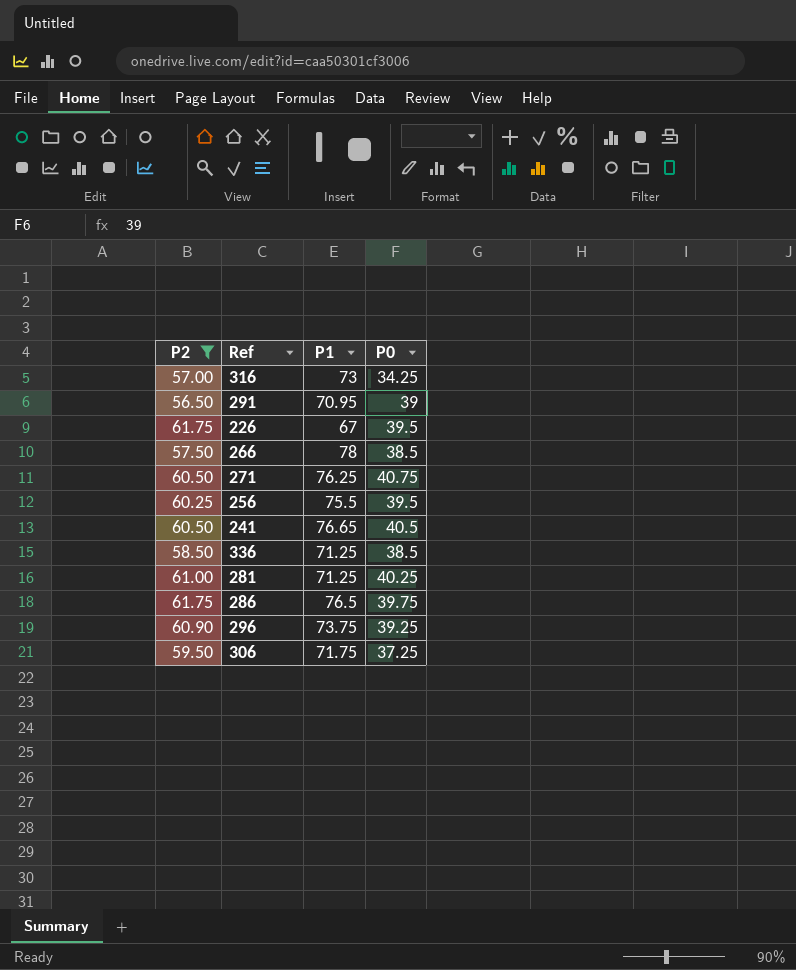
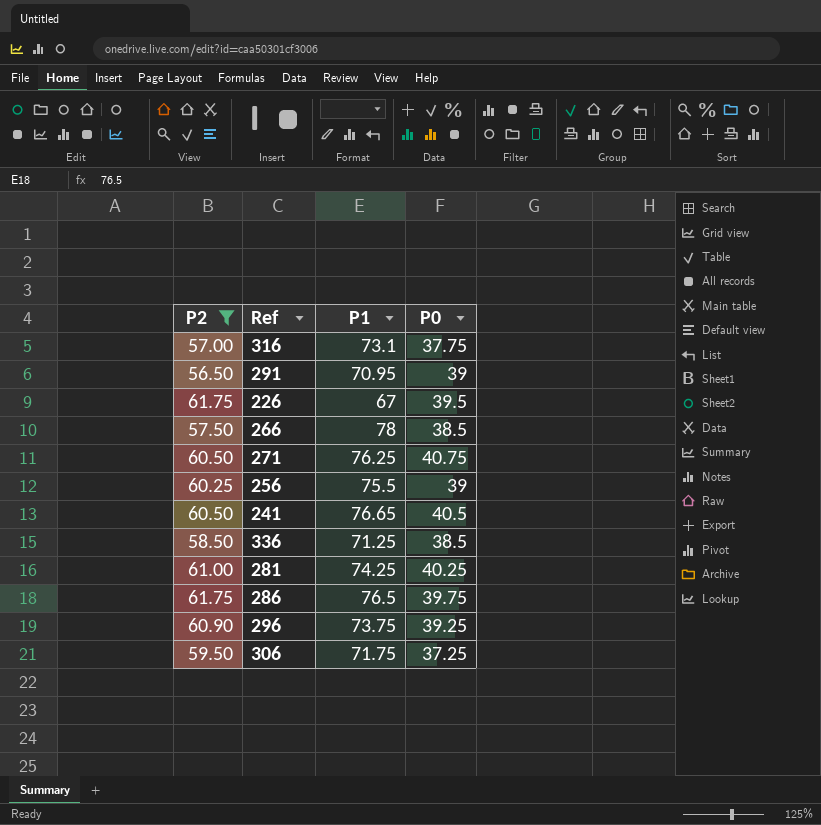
316 | P1: 73 -> 73.1
316 | P0: 34.25 -> 37.75
256 | P0: 39.5 -> 39
281 | P1: 71.25 -> 74.25

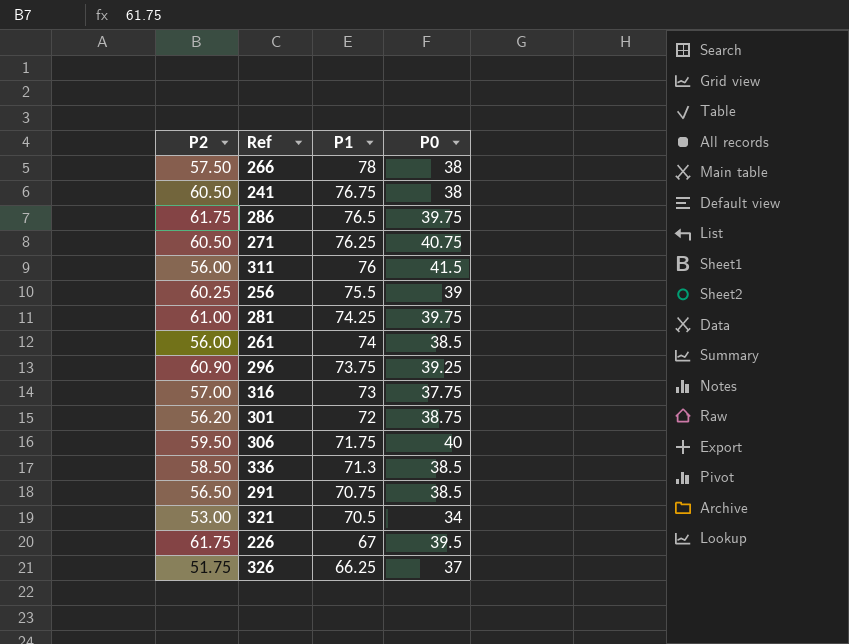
filter: P2 >= 56.50 -> none
row order: none -> P1 descending
266 | P0: 38.5 -> 38
241 | P1: 76.65 -> 76.75
241 | P0: 40.5 -> 38
281 | P0: 40.25 -> 39.75
316 | P1: 73.1 -> 73
306 | P0: 37.25 -> 40
336 | P1: 71.25 -> 71.3
291 | P1: 70.95 -> 70.75
291 | P0: 39 -> 38.5

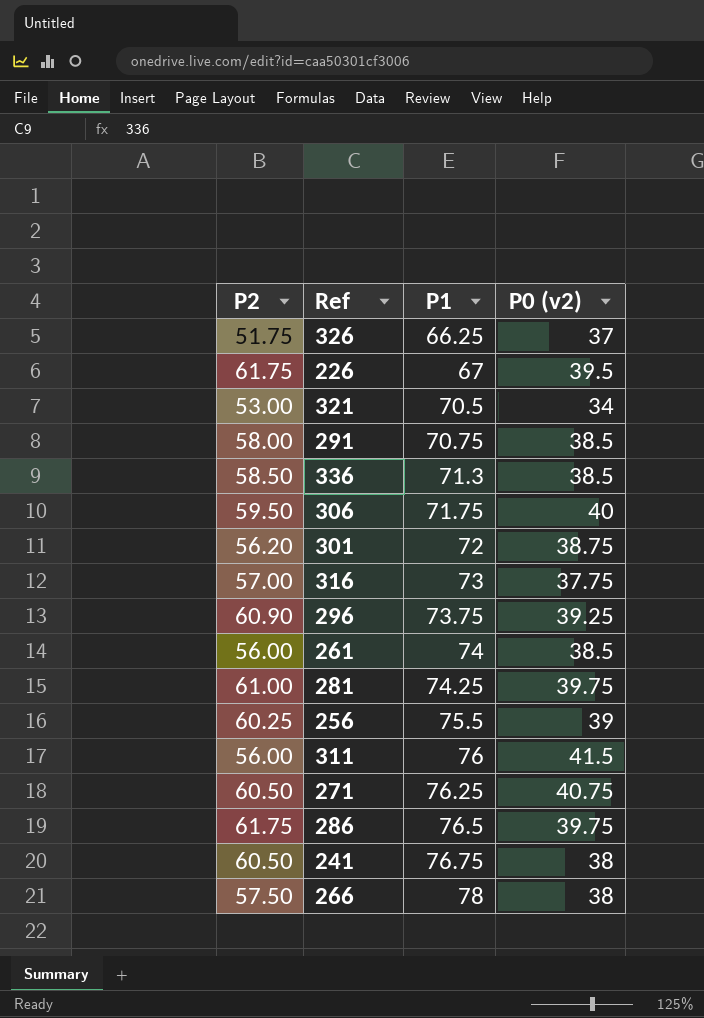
row order: P1 descending -> P1 ascending
column name: P0 -> P0 (v2)
291 | P2: 56.50 -> 58.00

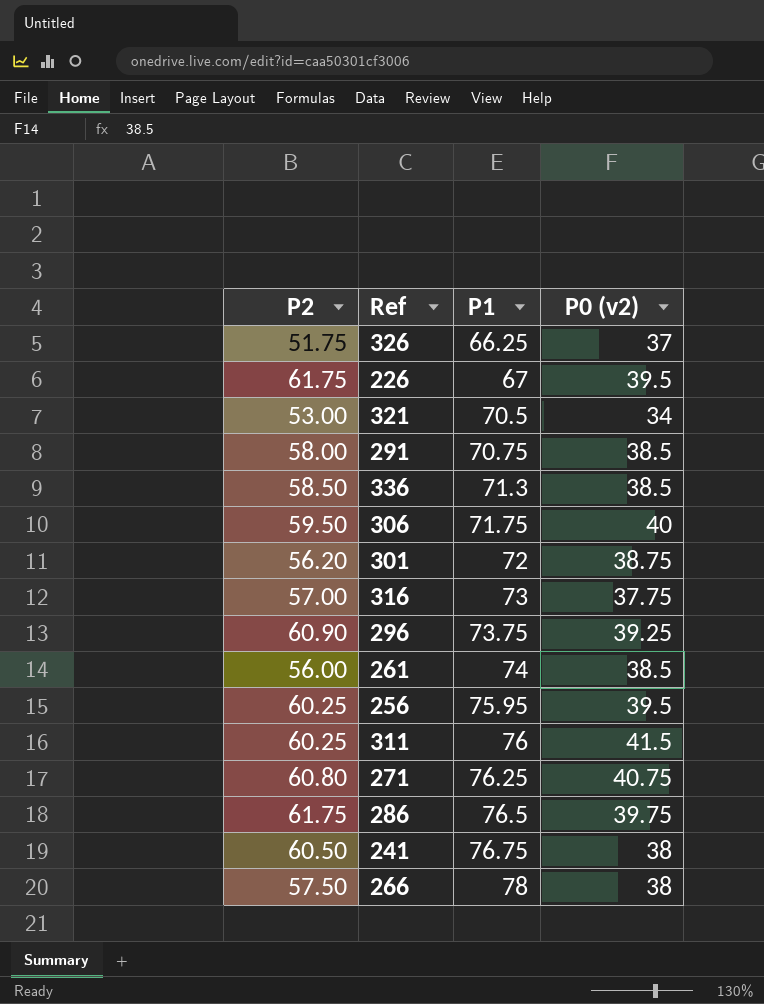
row 281: 61.00 | 74.25 | 39.75 -> none
256 | P1: 75.5 -> 75.95
256 | P0 (v2): 39 -> 39.5
311 | P2: 56.00 -> 60.25
271 | P2: 60.50 -> 60.80

